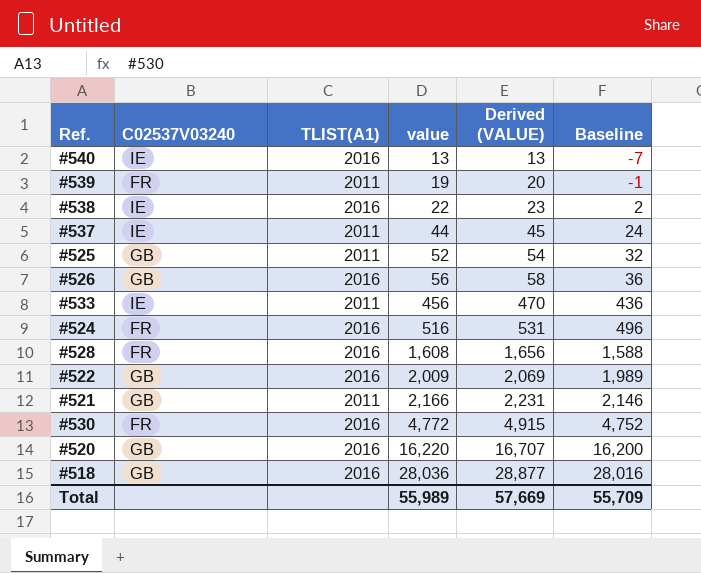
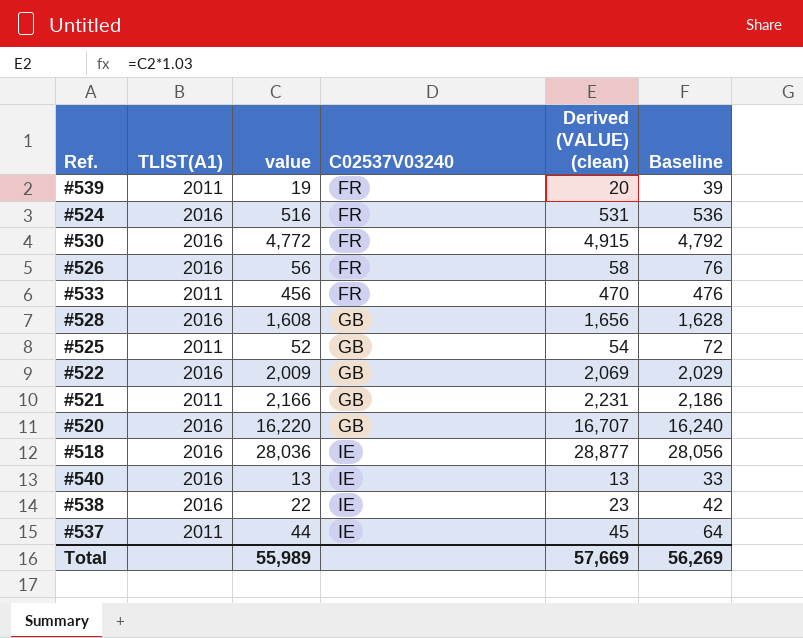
row order: value ascending -> C02537V03240 ascending
column C02537V03240 | position: 2 -> 4
column name: Derived (VALUE) -> Derived (VALUE) (clean)
column Baseline | formula: [value] - 20 -> [value] + 20
#526 | C02537V03240: GB -> FR
#533 | C02537V03240: IE -> FR
#528 | C02537V03240: FR -> GB
#518 | C02537V03240: GB -> IE
Total | Baseline: 55,709 -> 56,269

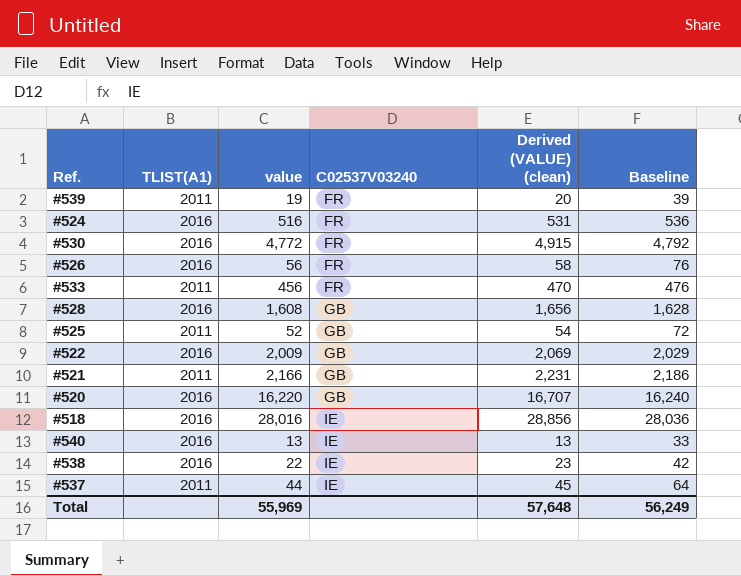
#518 | value: 28,036 -> 28,016
#518 | Derived (VALUE) (clean): 28,877 -> 28,856
#518 | Baseline: 28,056 -> 28,036
Total | value: 55,989 -> 55,969
Total | Derived (VALUE) (clean): 57,669 -> 57,648
Total | Baseline: 56,269 -> 56,249

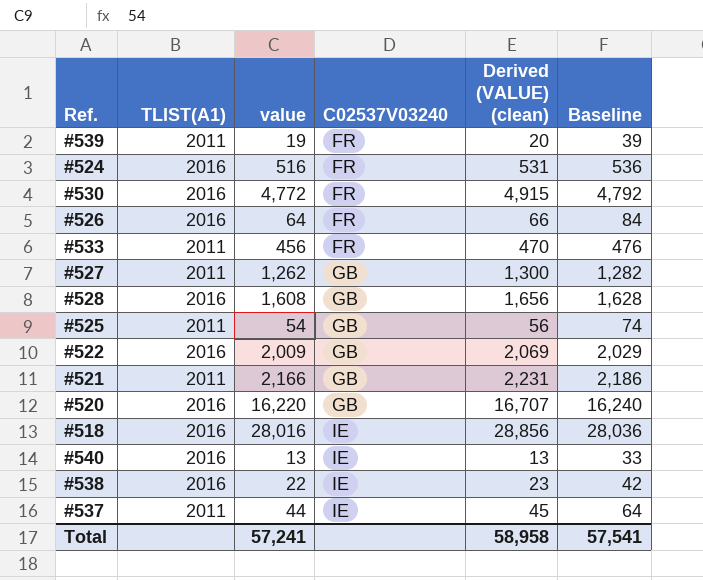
#526 | value: 56 -> 64
#526 | Derived (VALUE) (clean): 58 -> 66
#526 | Baseline: 76 -> 84
row #527: none -> 2011 | 1,262 | GB | 1,300 | 1,282
#525 | value: 52 -> 54
#525 | Derived (VALUE) (clean): 54 -> 56
#525 | Baseline: 72 -> 74
Total | value: 55,969 -> 57,241
Total | Derived (VALUE) (clean): 57,648 -> 58,958
Total | Baseline: 56,249 -> 57,541

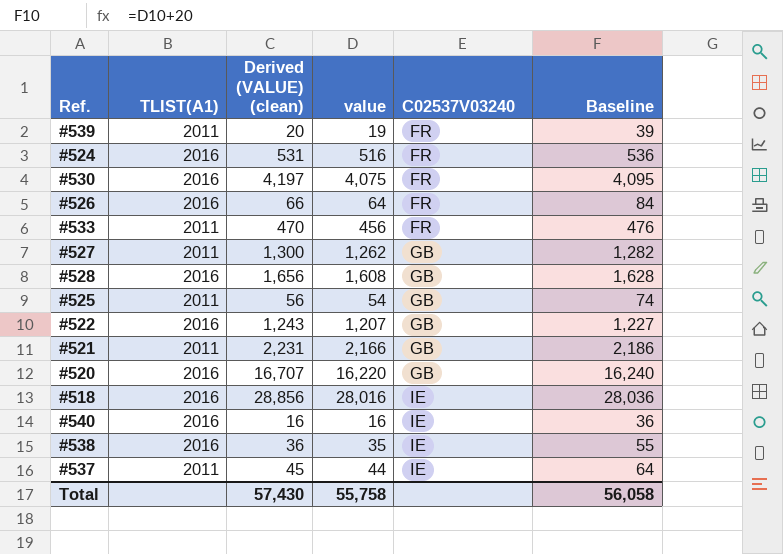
column Derived (VALUE) (clean) | position: 5 -> 3
#530 | Derived (VALUE) (clean): 4,915 -> 4,197
#530 | value: 4,772 -> 4,075
#530 | Baseline: 4,792 -> 4,095
#522 | Derived (VALUE) (clean): 2,069 -> 1,243
#522 | value: 2,009 -> 1,207
#522 | Baseline: 2,029 -> 1,227
#540 | Derived (VALUE) (clean): 13 -> 16
#540 | value: 13 -> 16
#540 | Baseline: 33 -> 36
#538 | Derived (VALUE) (clean): 23 -> 36
#538 | value: 22 -> 35
#538 | Baseline: 42 -> 55
Total | Derived (VALUE) (clean): 58,958 -> 57,430
Total | value: 57,241 -> 55,758
Total | Baseline: 57,541 -> 56,058

